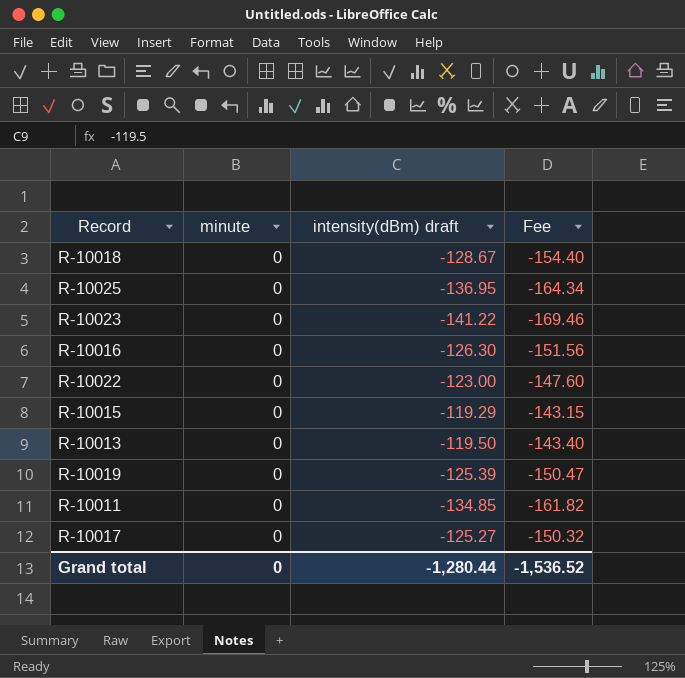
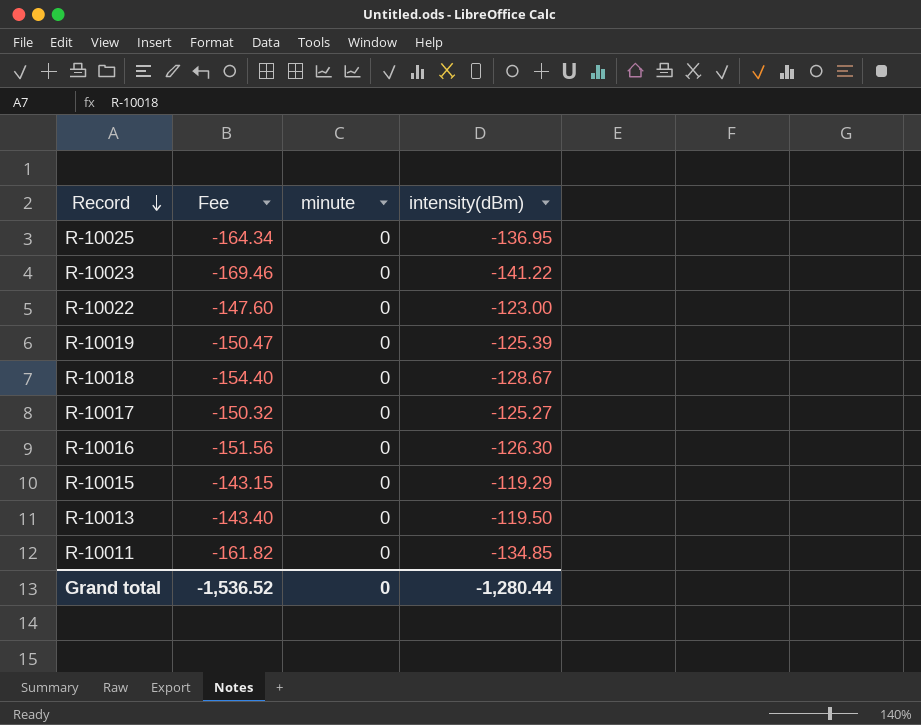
row order: none -> Record descending
column Fee | position: 4 -> 2
column name: intensity(dBm) draft -> intensity(dBm)

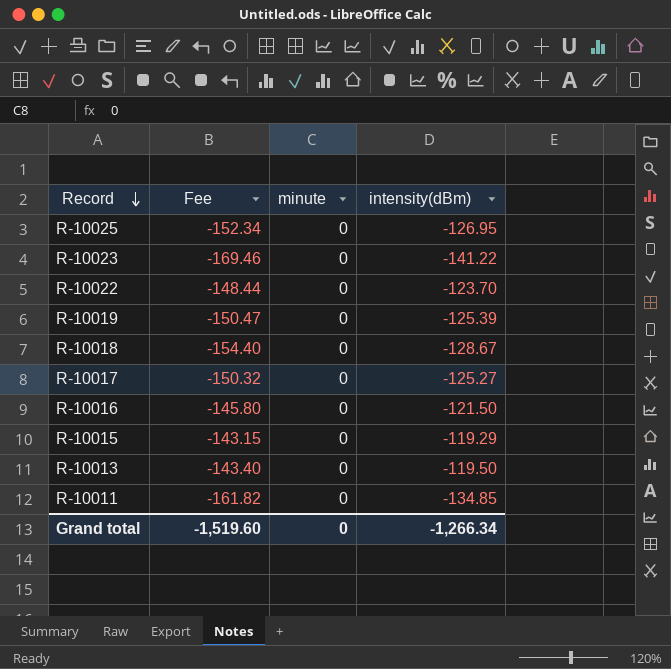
R-10025 | Fee: -164.34 -> -152.34
R-10025 | intensity(dBm): -136.95 -> -126.95
R-10022 | Fee: -147.60 -> -148.44
R-10022 | intensity(dBm): -123.00 -> -123.70
R-10016 | Fee: -151.56 -> -145.80
R-10016 | intensity(dBm): -126.30 -> -121.50
Grand total | Fee: -1,536.52 -> -1,519.60
Grand total | intensity(dBm): -1,280.44 -> -1,266.34

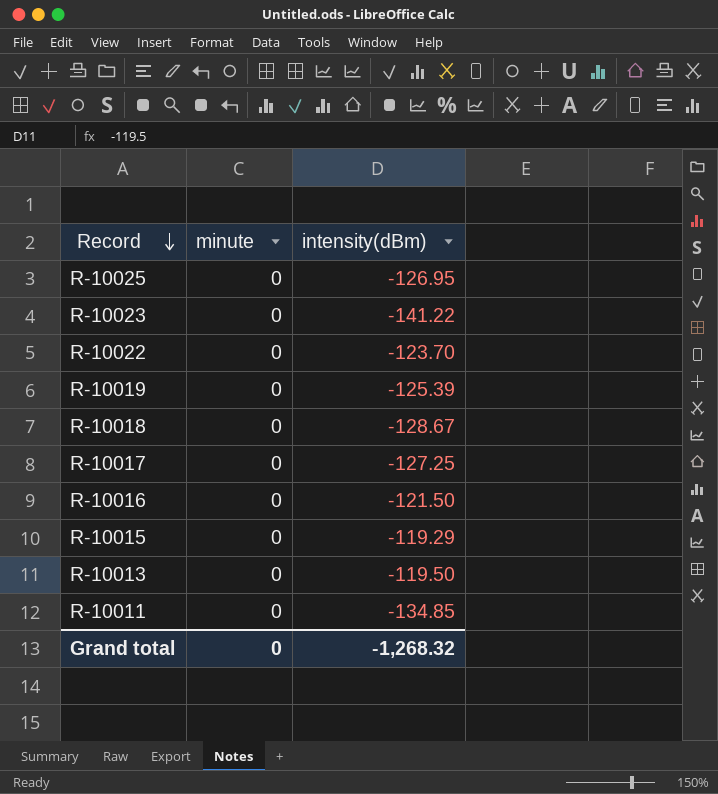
column Fee | formula: [intensity(dBm)] * 1.2 -> none
R-10017 | intensity(dBm): -125.27 -> -127.25
Grand total | intensity(dBm): -1,266.34 -> -1,268.32

